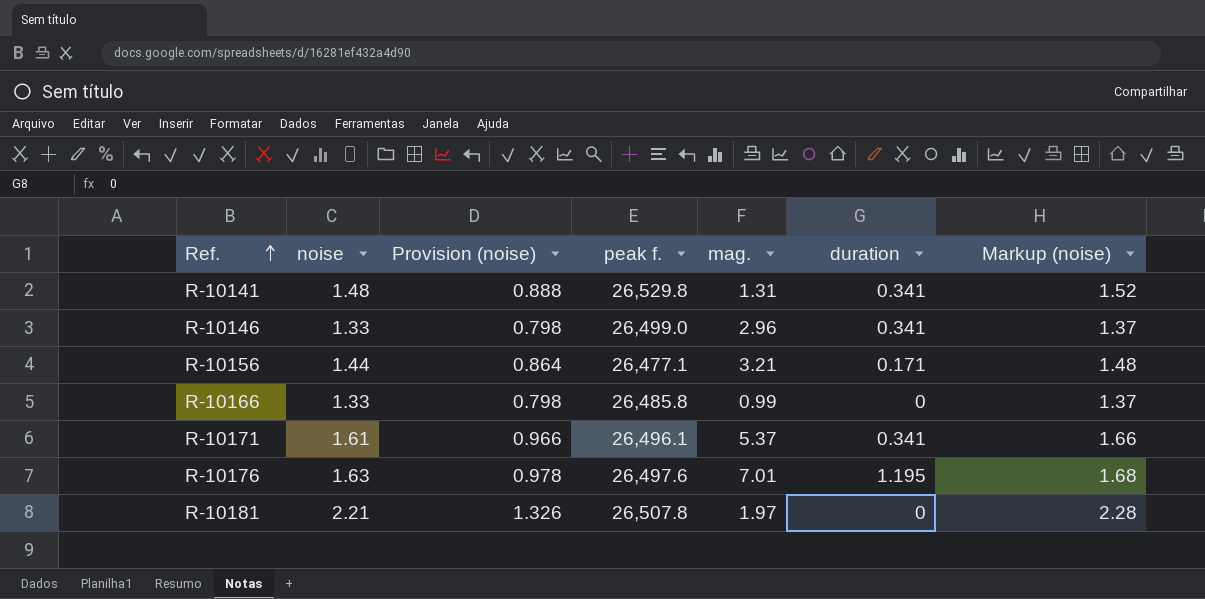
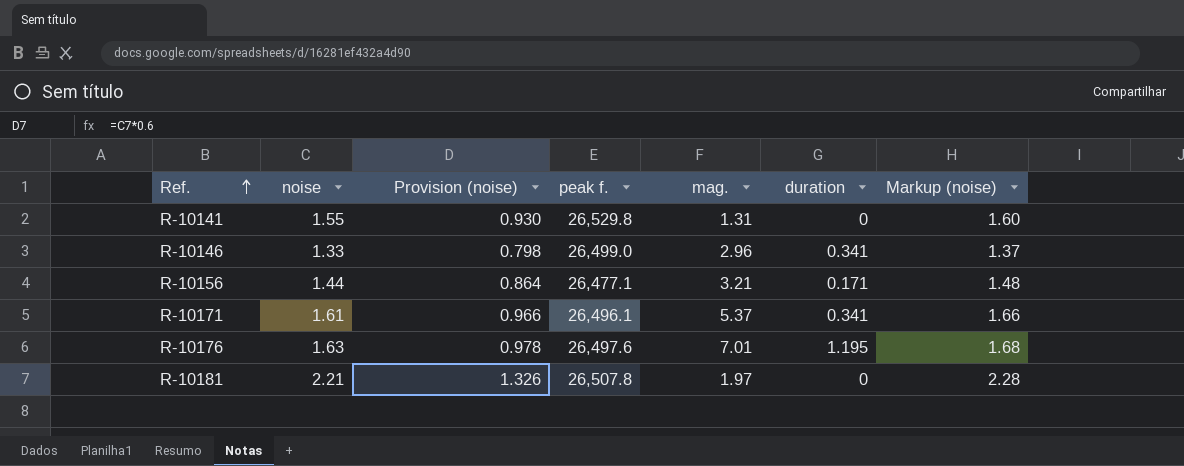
row R-10166: 1.33 | 0.798 | 26,485.8 | 0.99 | 0 | 1.37 -> none
R-10141 | noise: 1.48 -> 1.55
R-10141 | Provision (noise): 0.888 -> 0.930
R-10141 | duration: 0.341 -> 0
R-10141 | Markup (noise): 1.52 -> 1.60

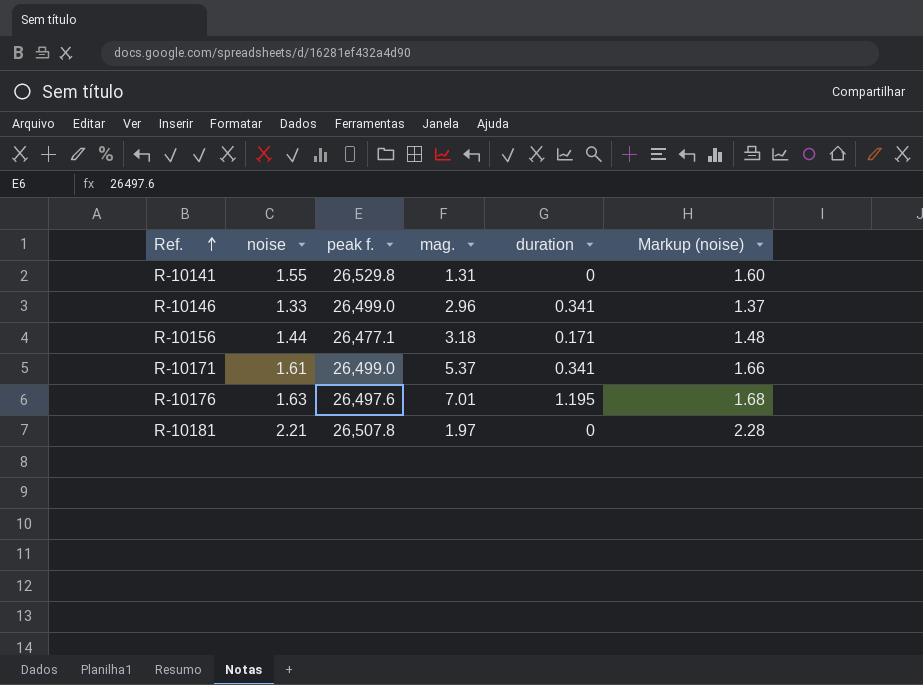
column Provision (noise) | formula: [noise] * 0.6 -> none
R-10156 | mag.: 3.21 -> 3.18
R-10171 | peak f.: 26,496.1 -> 26,499.0

